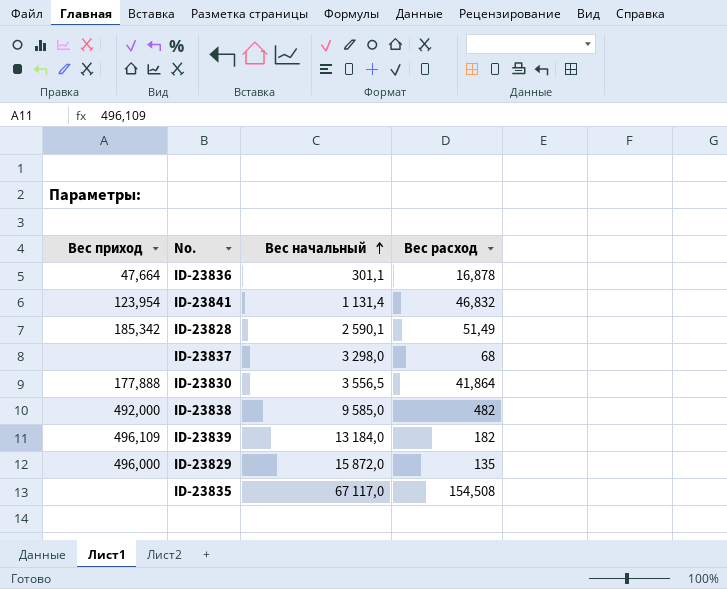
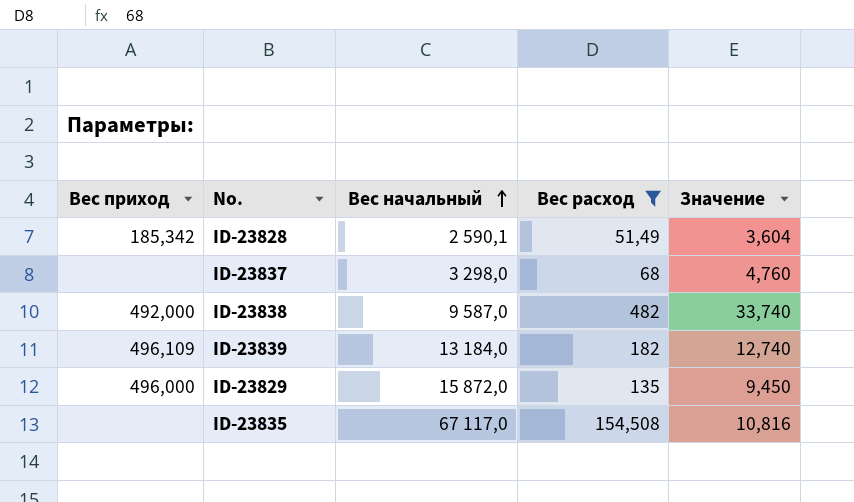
filter: none -> Вес расход >= 51,49
column Значение | formula: none -> [Вес расход] * 0,07
ID-23838 | Вес начальный: 9 585,0 -> 9 587,0

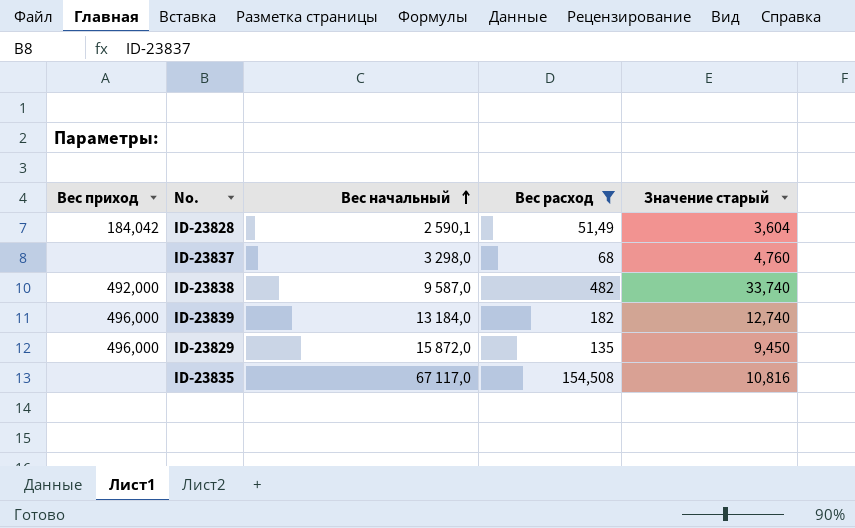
column name: Значение -> Значение старый
ID-23828 | Вес приход: 185,342 -> 184,042
ID-23839 | Вес приход: 496,109 -> 496,000

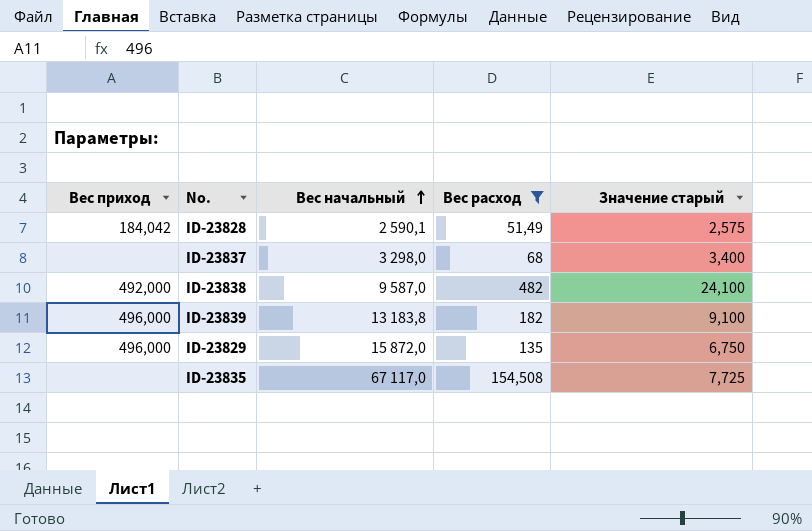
column Значение старый | formula: [Вес расход] * 0,07 -> [Вес расход] * 0,05
ID-23839 | Вес начальный: 13 184,0 -> 13 183,8

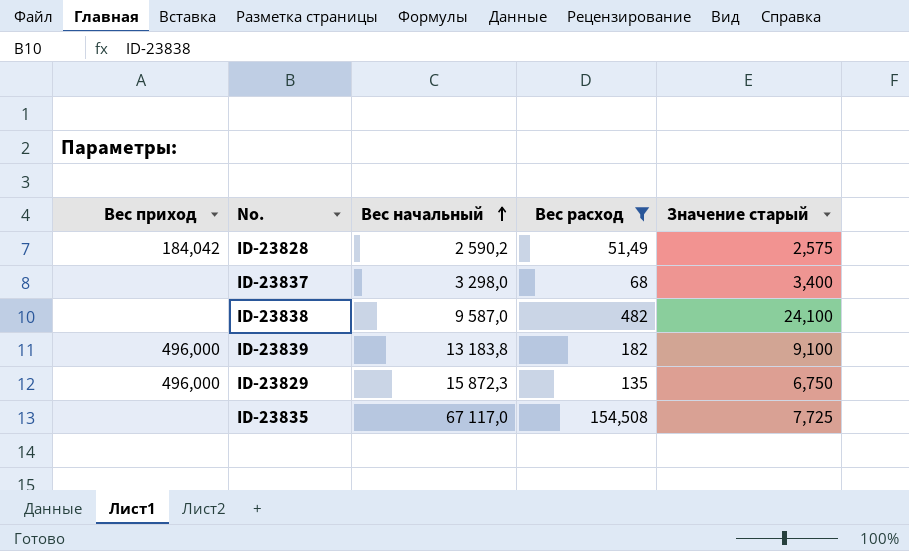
ID-23828 | Вес начальный: 2 590,1 -> 2 590,2
ID-23838 | Вес приход: 492,000 -> none
ID-23829 | Вес начальный: 15 872,0 -> 15 872,3

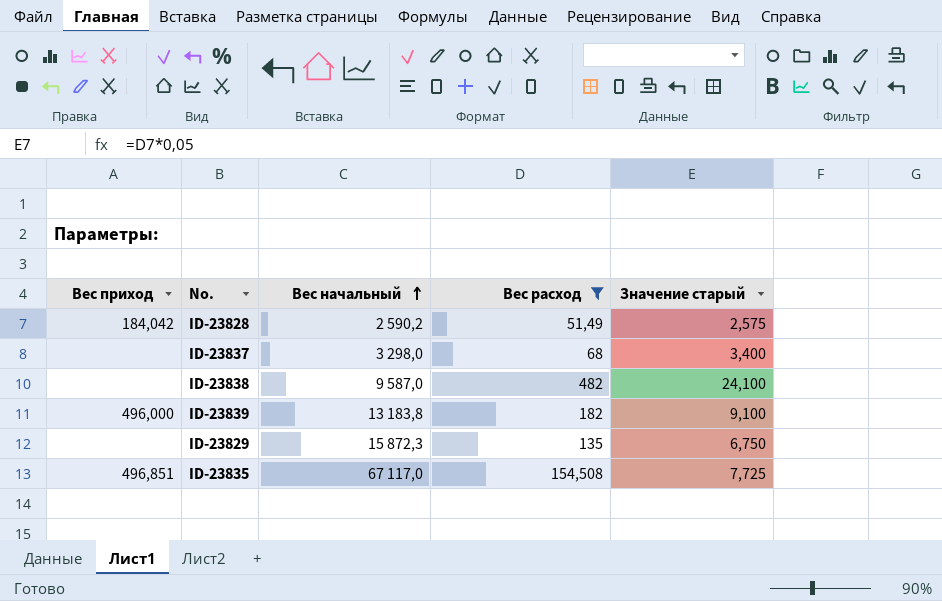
ID-23829 | Вес приход: 496,000 -> none
ID-23835 | Вес приход: none -> 496,851

